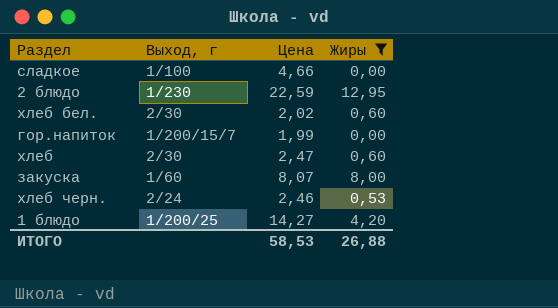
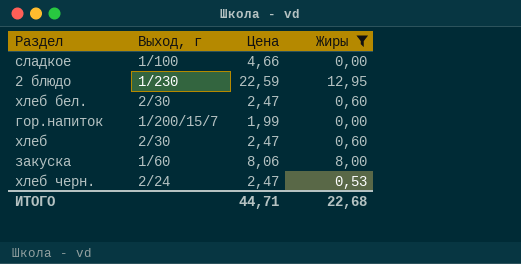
row 1 блюдо: 1/200/25 | 14,27 | 4,20 -> none
хлеб бел. | Цена: 2,02 -> 2,47
закуска | Цена: 8,07 -> 8,06
хлеб черн. | Цена: 2,46 -> 2,47
ИТОГО | Цена: 58,53 -> 44,71
ИТОГО | Жиры: 26,88 -> 22,68

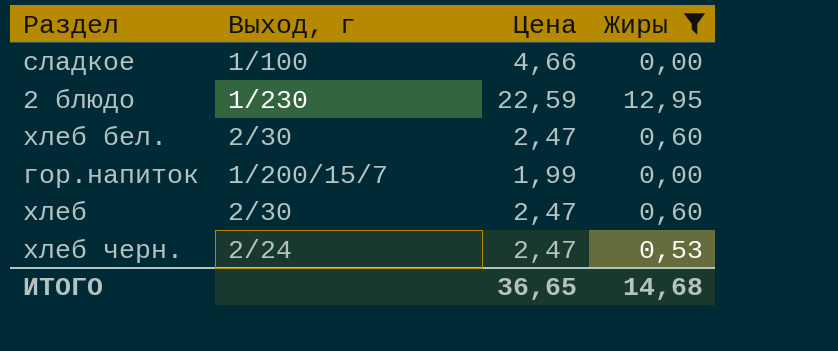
row закуска: 1/60 | 8,06 | 8,00 -> none
ИТОГО | Цена: 44,71 -> 36,65
ИТОГО | Жиры: 22,68 -> 14,68

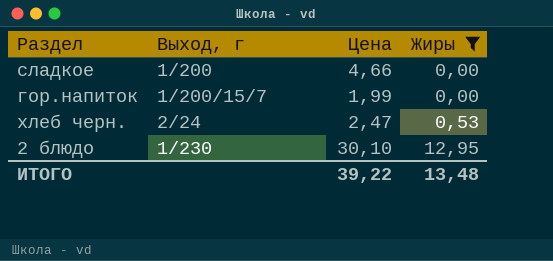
row order: none -> Жиры ascending
row хлеб бел.: 2/30 | 2,47 | 0,60 -> none
row хлеб: 2/30 | 2,47 | 0,60 -> none
сладкое | Выход, г: 1/100 -> 1/200
2 блюдо | Цена: 22,59 -> 30,10
ИТОГО | Цена: 36,65 -> 39,22
ИТОГО | Жиры: 14,68 -> 13,48

